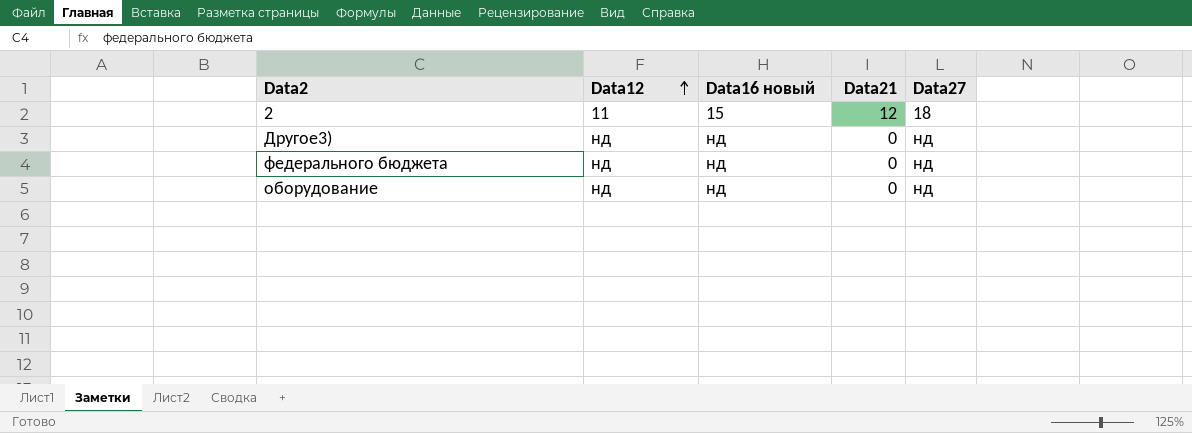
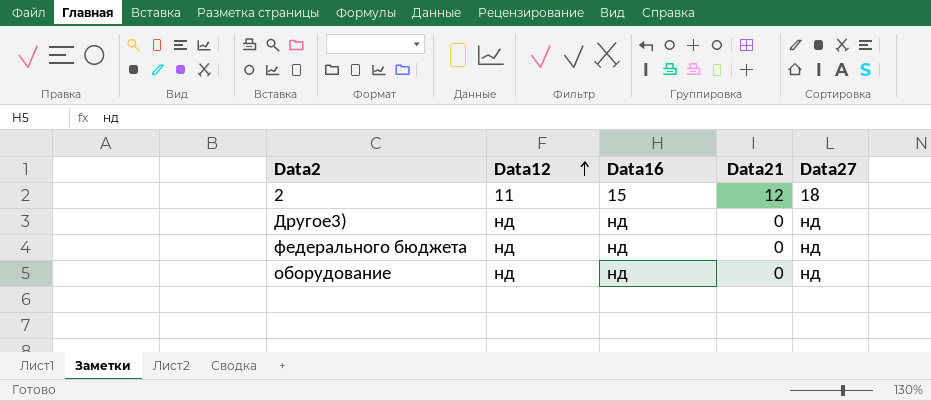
column name: Data16 новый -> Data16

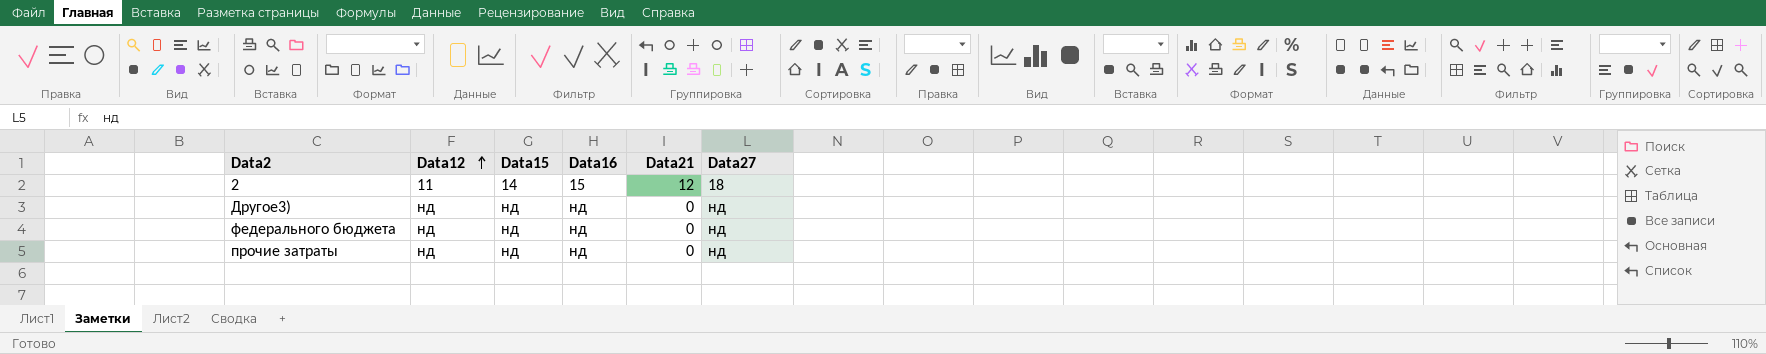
column Data15 | position: none -> 3
row оборудование: нд | нд | 0 | нд -> none
row прочие затраты: none -> нд | нд | нд | 0 | нд

